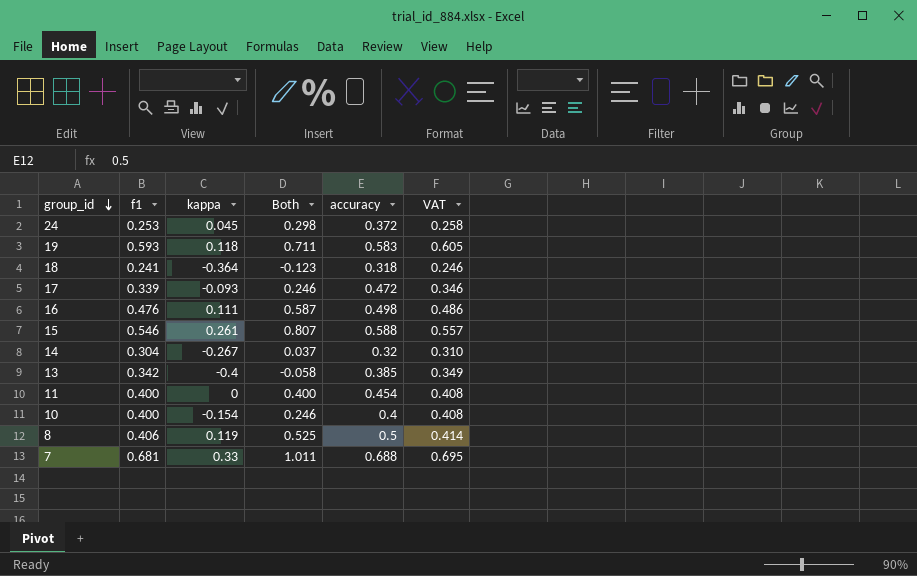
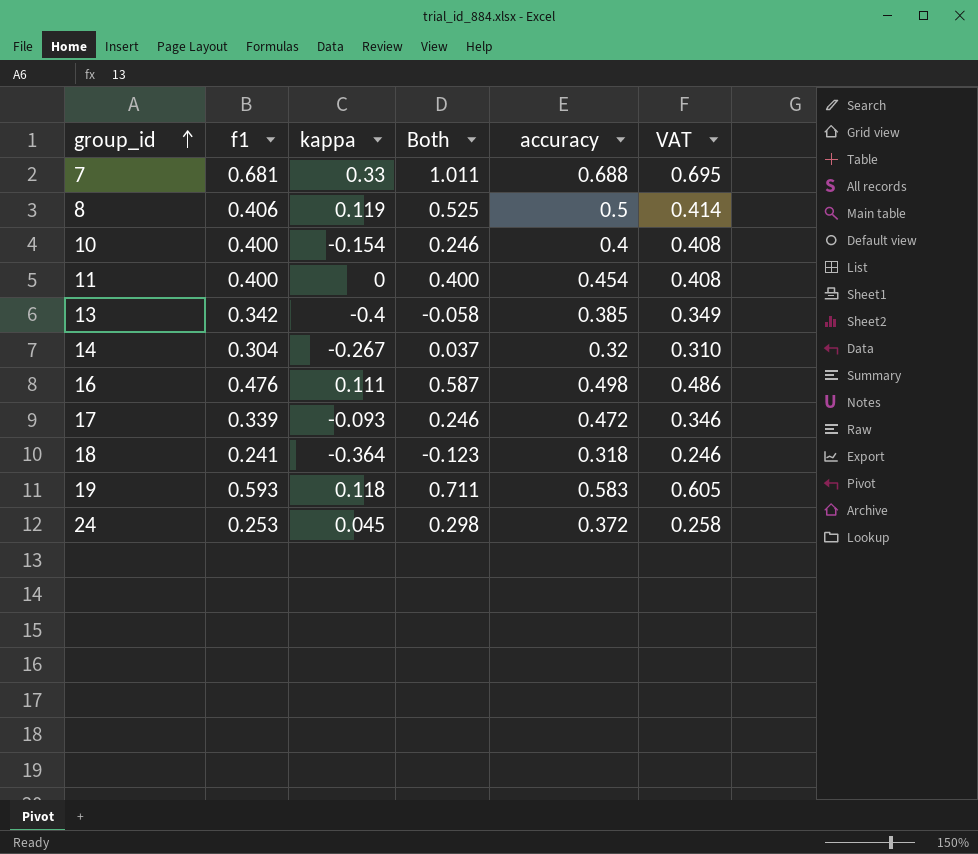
row order: group_id descending -> group_id ascending
row 15: 0.546 | 0.261 | 0.807 | 0.588 | 0.557 -> none

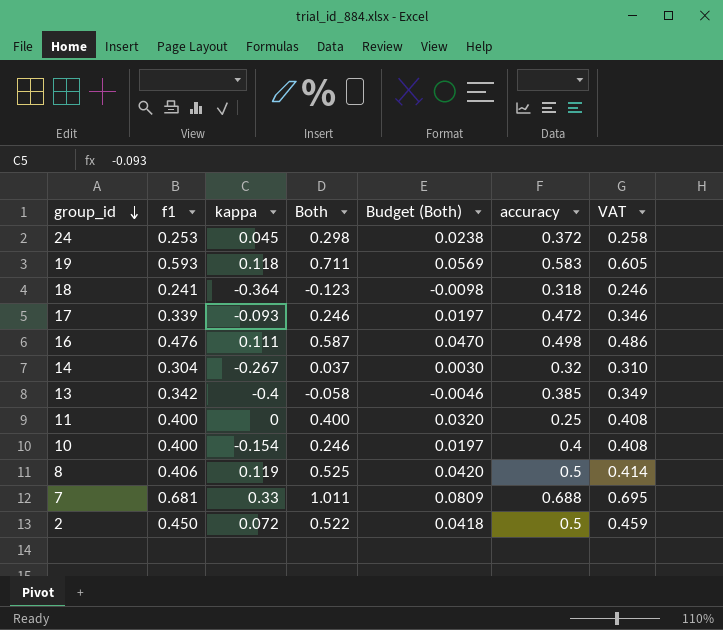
row order: group_id ascending -> group_id descending
column Budget (Both) | formula: none -> [Both] * 0.08
11 | accuracy: 0.454 -> 0.25
row 2: none -> 0.450 | 0.072 | 0.522 | 0.0418 | 0.5 | 0.459

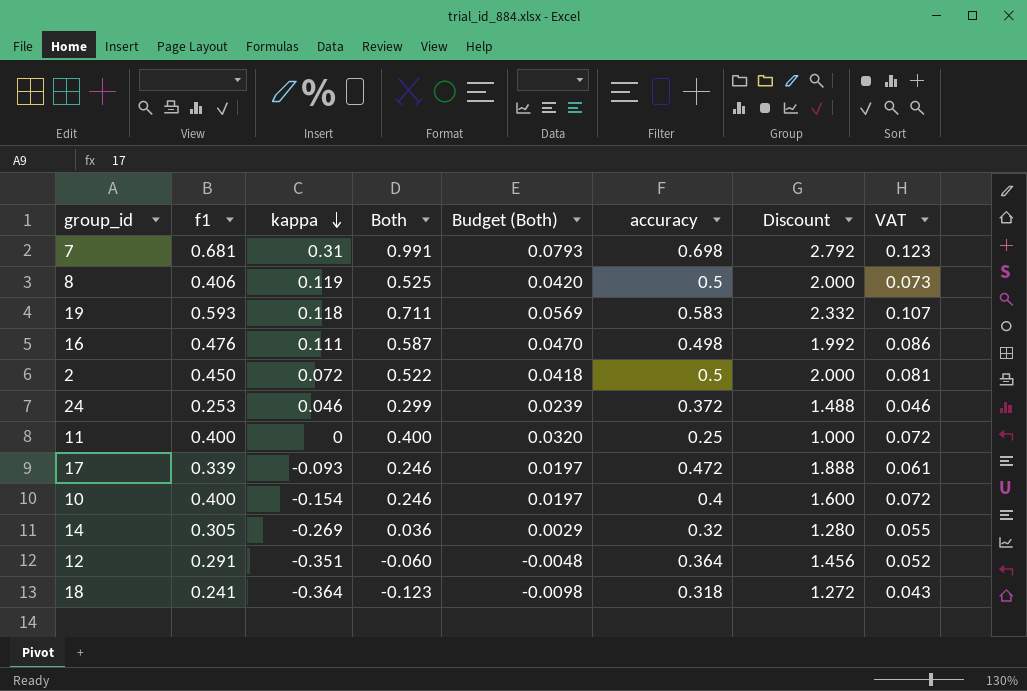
row order: group_id descending -> kappa descending
column Discount | formula: none -> [accuracy] * 4
column VAT | formula: [f1] * 1.02 -> [f1] * 0.18
row 13: 0.342 | -0.4 | -0.058 | -0.0046 | 0.385 | 0.349 -> none
7 | kappa: 0.33 -> 0.31
7 | Both: 1.011 -> 0.991
7 | Budget (Both): 0.0809 -> 0.0793
7 | accuracy: 0.688 -> 0.698
24 | kappa: 0.045 -> 0.046
24 | Both: 0.298 -> 0.299
24 | Budget (Both): 0.0238 -> 0.0239
14 | f1: 0.304 -> 0.305
14 | kappa: -0.267 -> -0.269
14 | Both: 0.037 -> 0.036
14 | Budget (Both): 0.0030 -> 0.0029
row 12: none -> 0.291 | -0.351 | -0.060 | -0.0048 | 0.364 | 1.456 | 0.052

